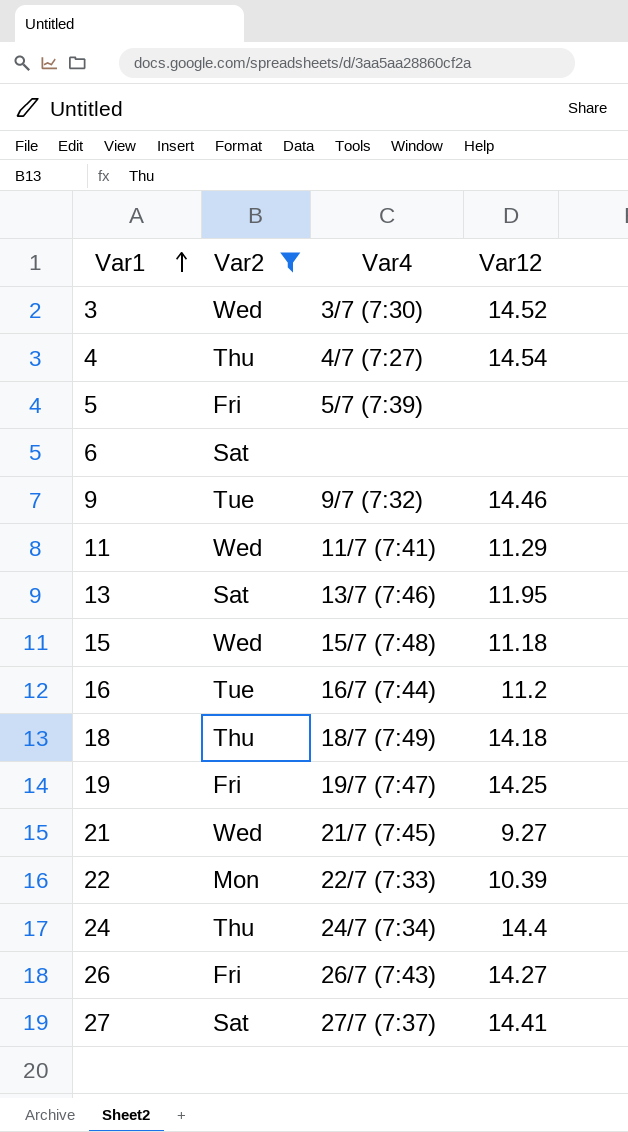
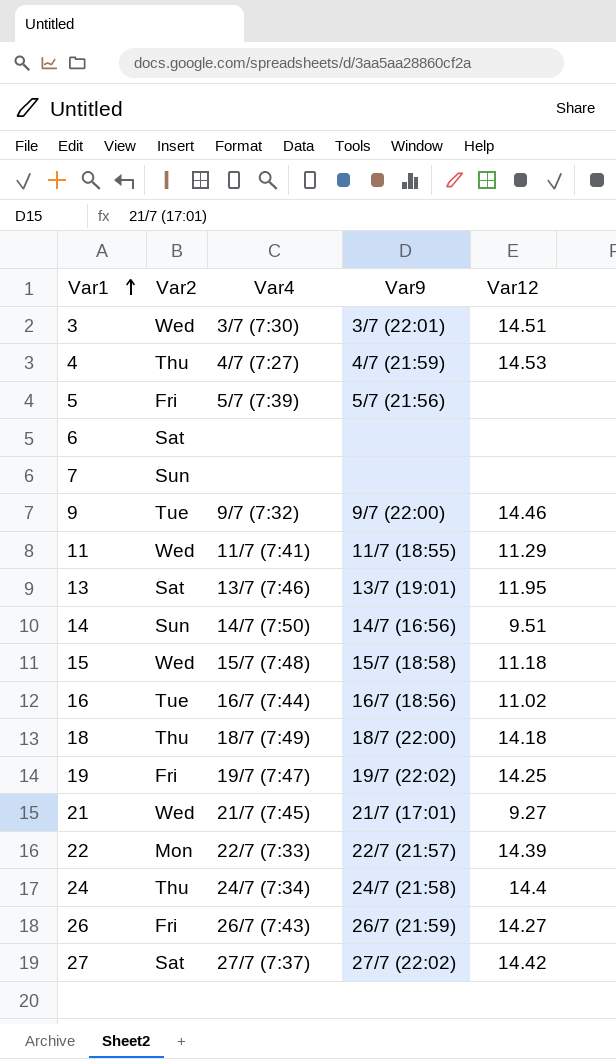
filter: Var2 != Sun -> none
column Var9 | position: none -> 4
3 | Var12: 14.52 -> 14.51
4 | Var12: 14.54 -> 14.53
16 | Var12: 11.2 -> 11.02
22 | Var12: 10.39 -> 14.39
27 | Var12: 14.41 -> 14.42

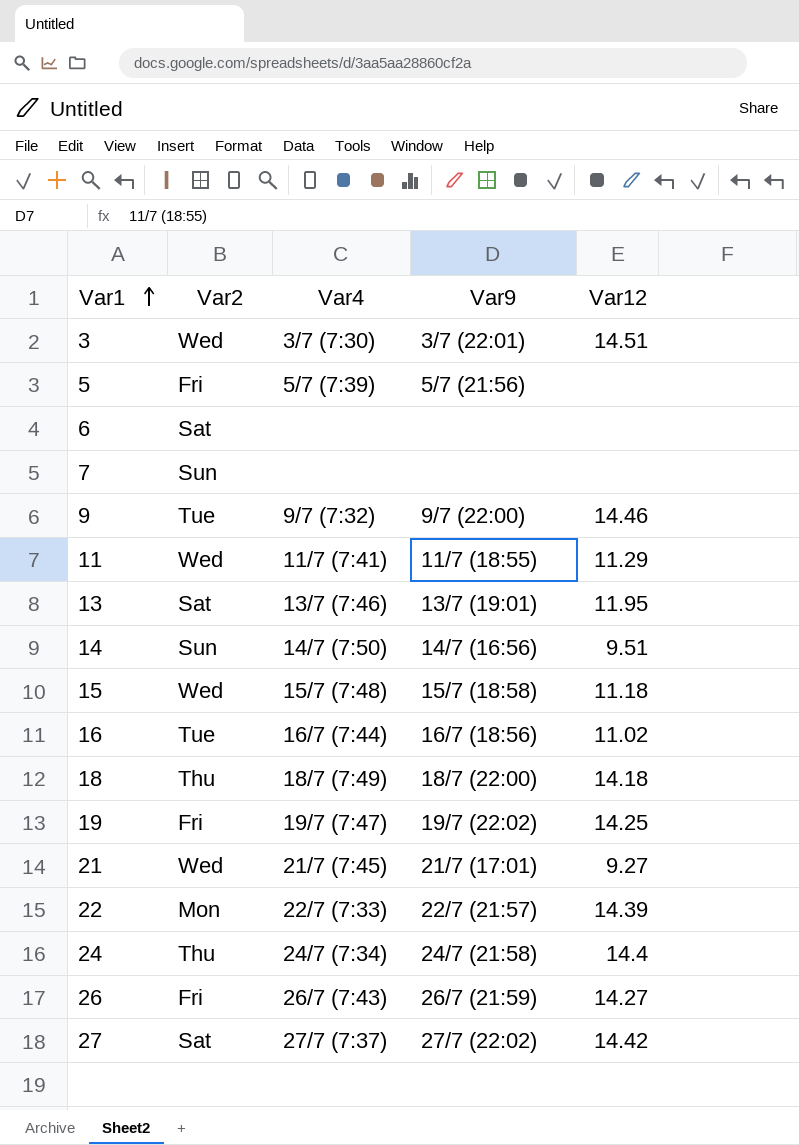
row 4: Thu | 4/7 (7:27) | 4/7 (21:59) | 14.53 -> none

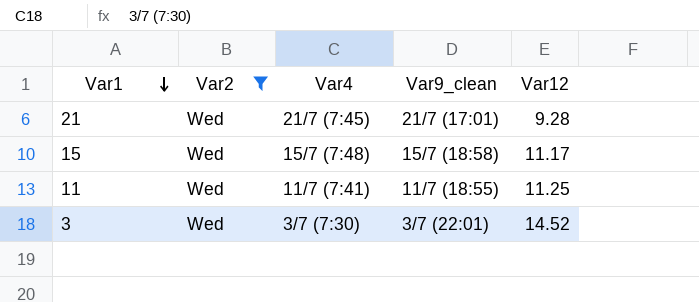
filter: none -> Var2 = Wed
row order: Var1 ascending -> Var1 descending
column name: Var9 -> Var9_clean
21 | Var12: 9.27 -> 9.28
15 | Var12: 11.18 -> 11.17
11 | Var12: 11.29 -> 11.25
3 | Var12: 14.51 -> 14.52

